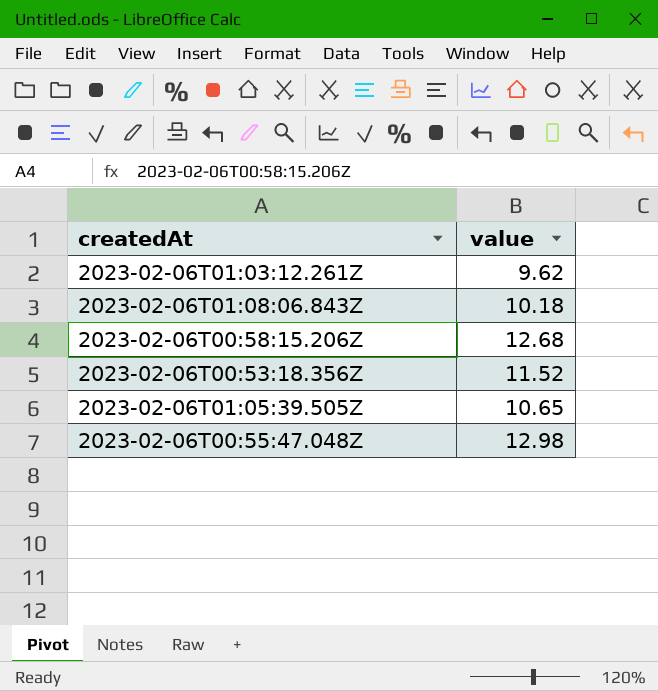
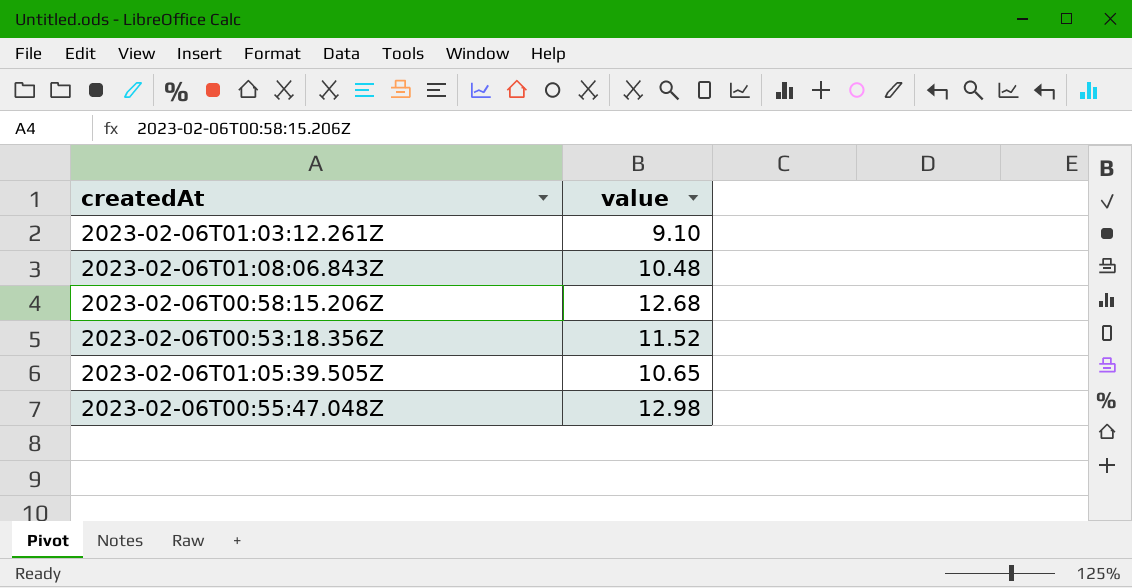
2023-02-06T01:03:12.261Z | value: 9.62 -> 9.10
2023-02-06T01:08:06.843Z | value: 10.18 -> 10.48

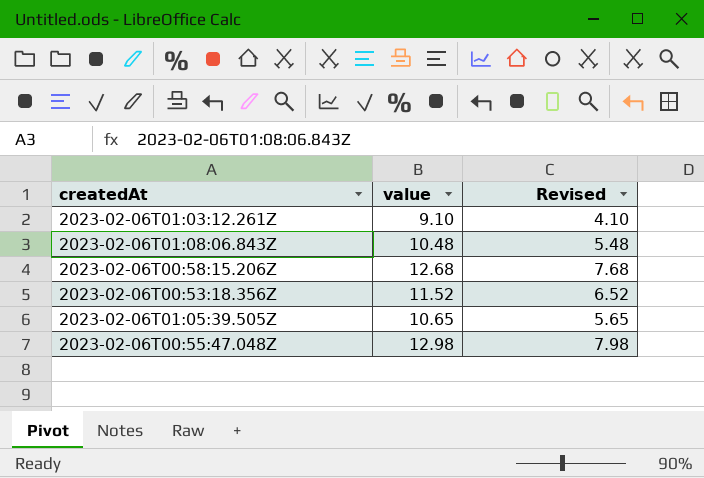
column Revised | formula: none -> [value] - 5

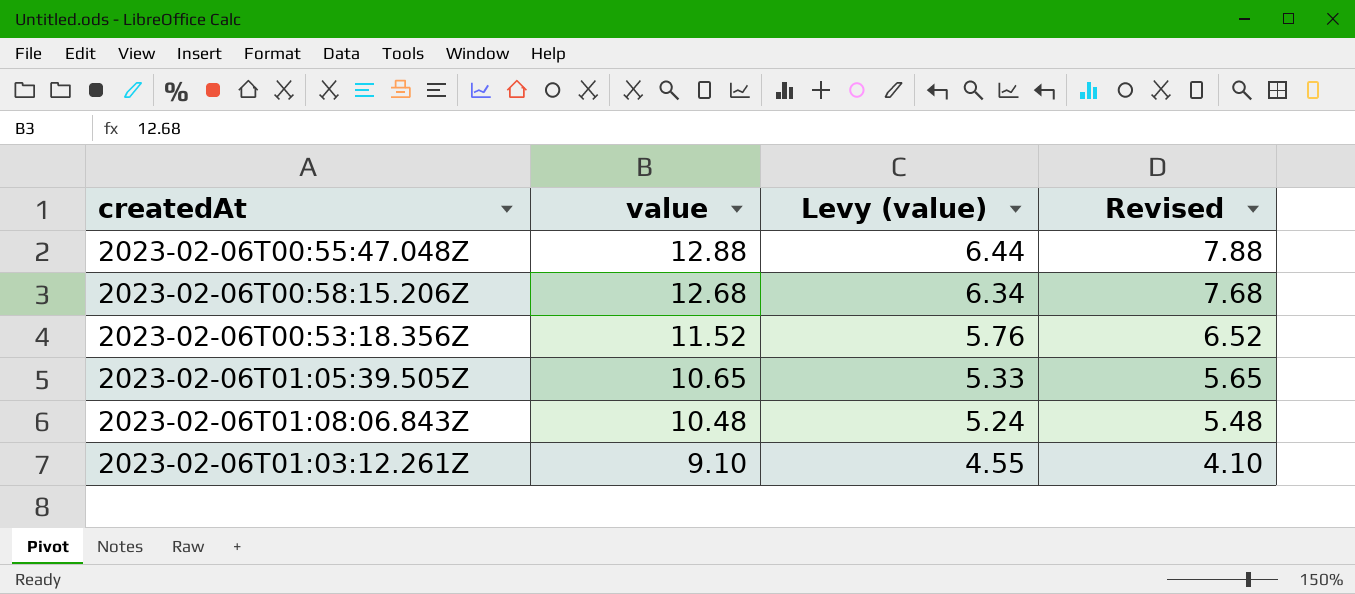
row order: none -> value descending
column Levy (value) | formula: none -> [value] * 0.5
2023-02-06T00:55:47.048Z | value: 12.98 -> 12.88
2023-02-06T00:55:47.048Z | Revised: 7.98 -> 7.88

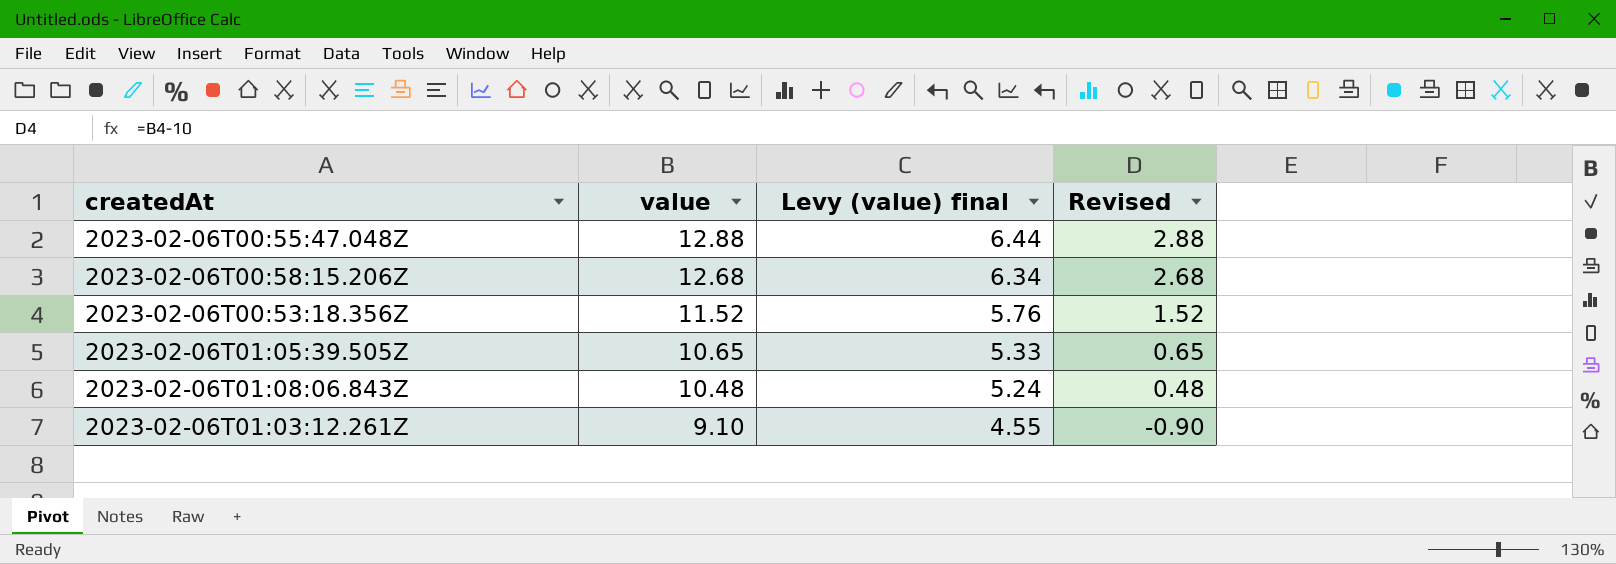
column name: Levy (value) -> Levy (value) final
column Revised | formula: [value] - 5 -> [value] - 10

